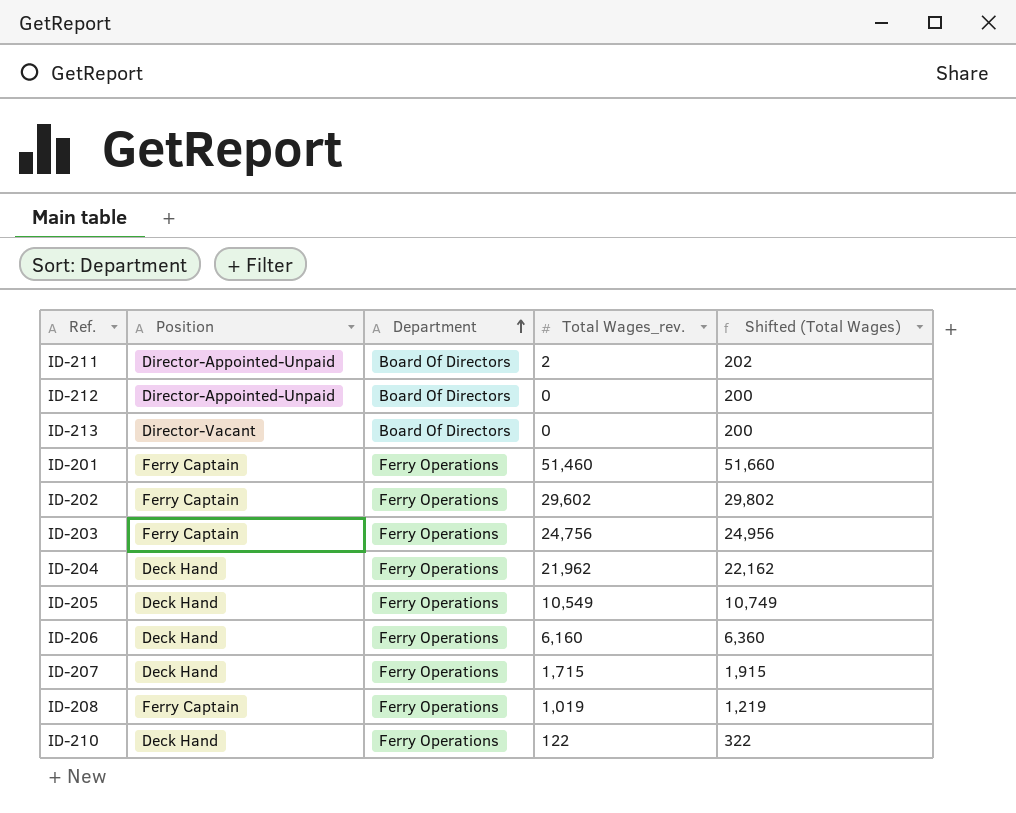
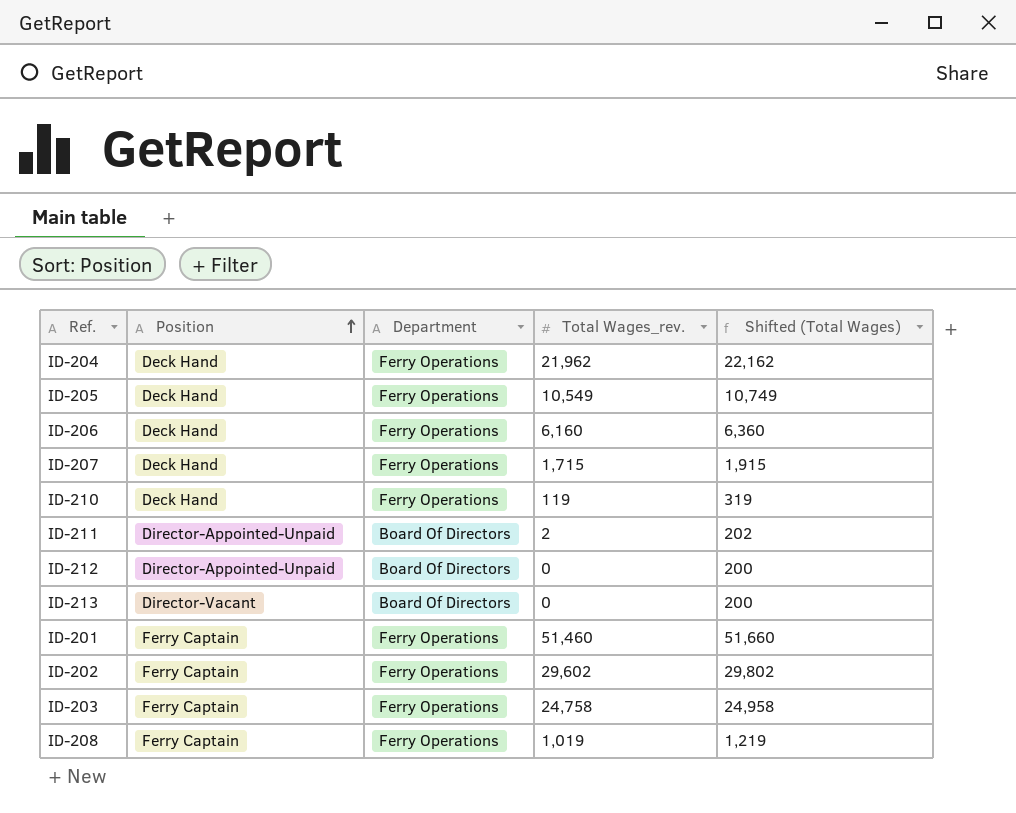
row order: Department ascending -> Position ascending
ID-210 | Total Wages_rev.: 122 -> 119
ID-210 | Shifted (Total Wages): 322 -> 319
ID-203 | Total Wages_rev.: 24,756 -> 24,758
ID-203 | Shifted (Total Wages): 24,956 -> 24,958

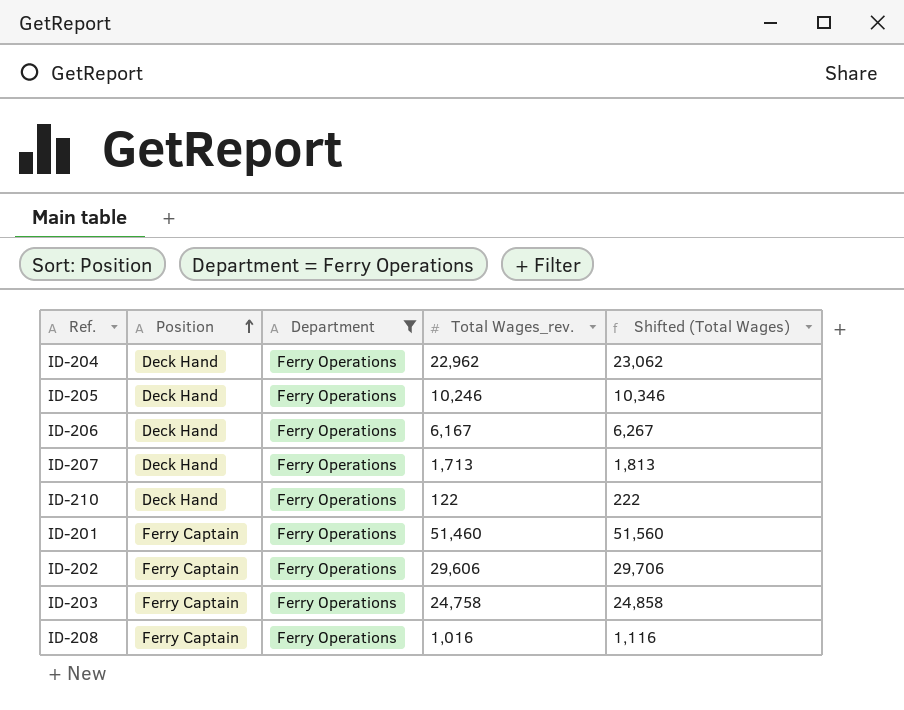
filter: none -> Department = Ferry Operations
column Shifted (Total Wages) | formula: [Total Wages_rev.] + 200 -> [Total Wages_rev.] + 100
ID-204 | Total Wages_rev.: 21,962 -> 22,962
ID-205 | Total Wages_rev.: 10,549 -> 10,246
ID-206 | Total Wages_rev.: 6,160 -> 6,167
ID-207 | Total Wages_rev.: 1,715 -> 1,713
ID-210 | Total Wages_rev.: 119 -> 122
ID-202 | Total Wages_rev.: 29,602 -> 29,606
ID-208 | Total Wages_rev.: 1,019 -> 1,016

